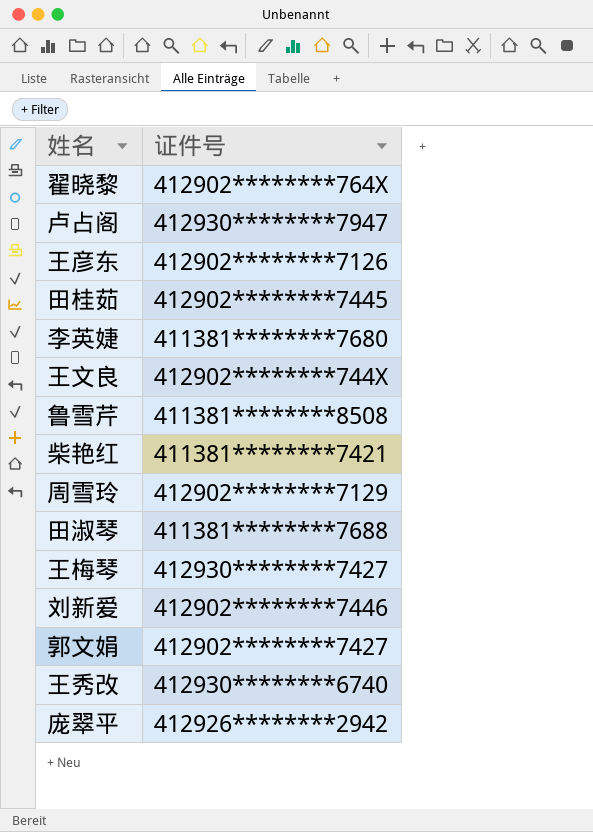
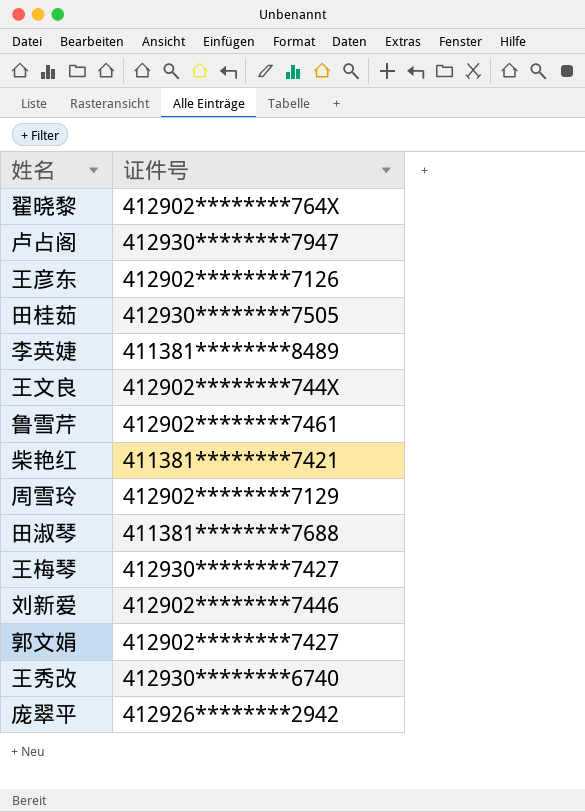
田桂茹 | 证件号: 412902********7445 -> 412930********7505
李英婕 | 证件号: 411381********7680 -> 411381********8489
鲁雪芹 | 证件号: 411381********8508 -> 412902********7461

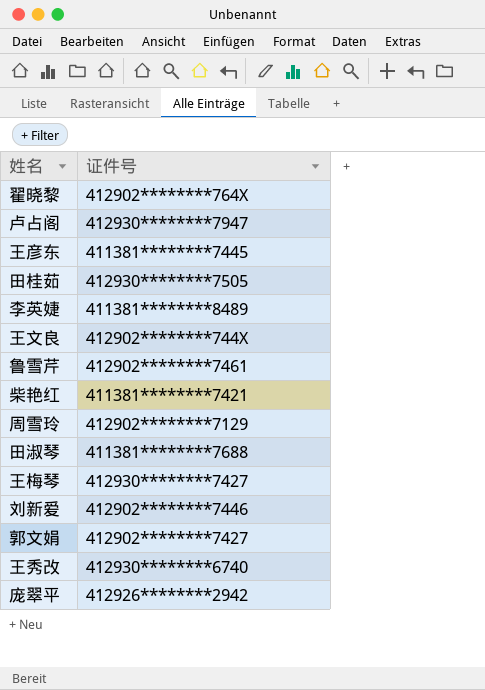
王彦东 | 证件号: 412902********7126 -> 411381********7445

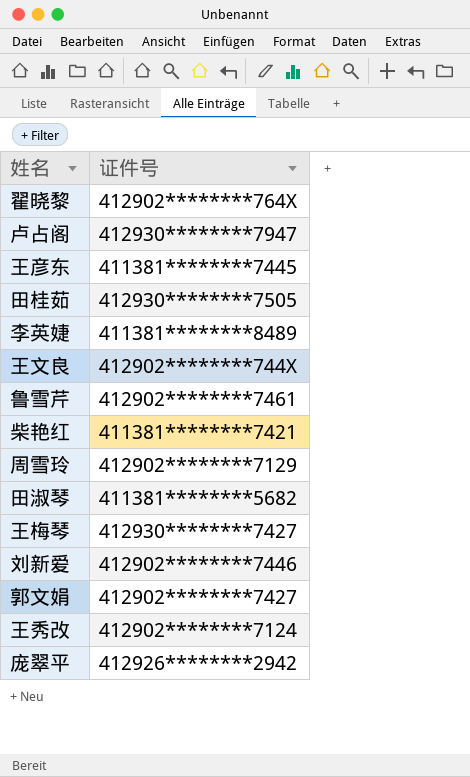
田淑琴 | 证件号: 411381********7688 -> 411381********5682
王秀改 | 证件号: 412930********6740 -> 412902********7124

